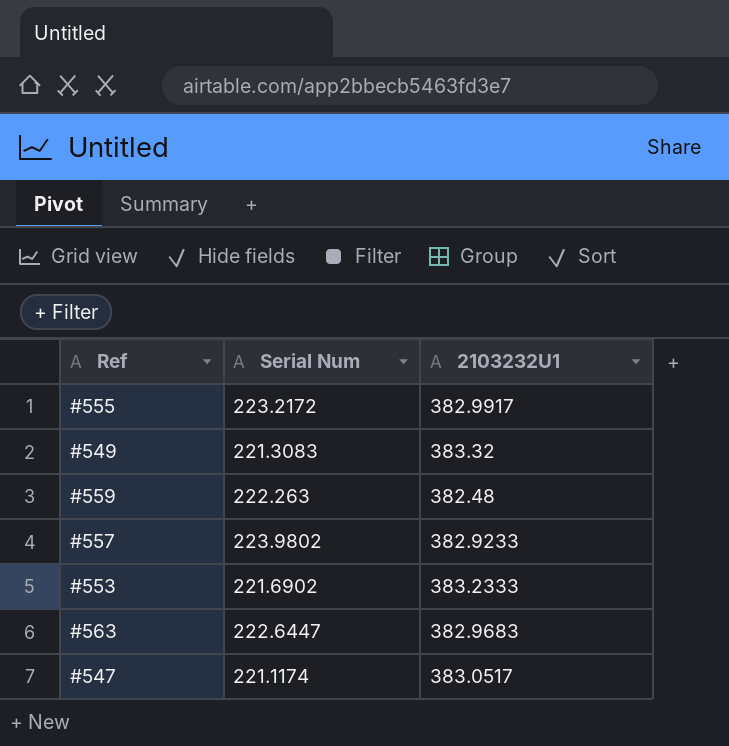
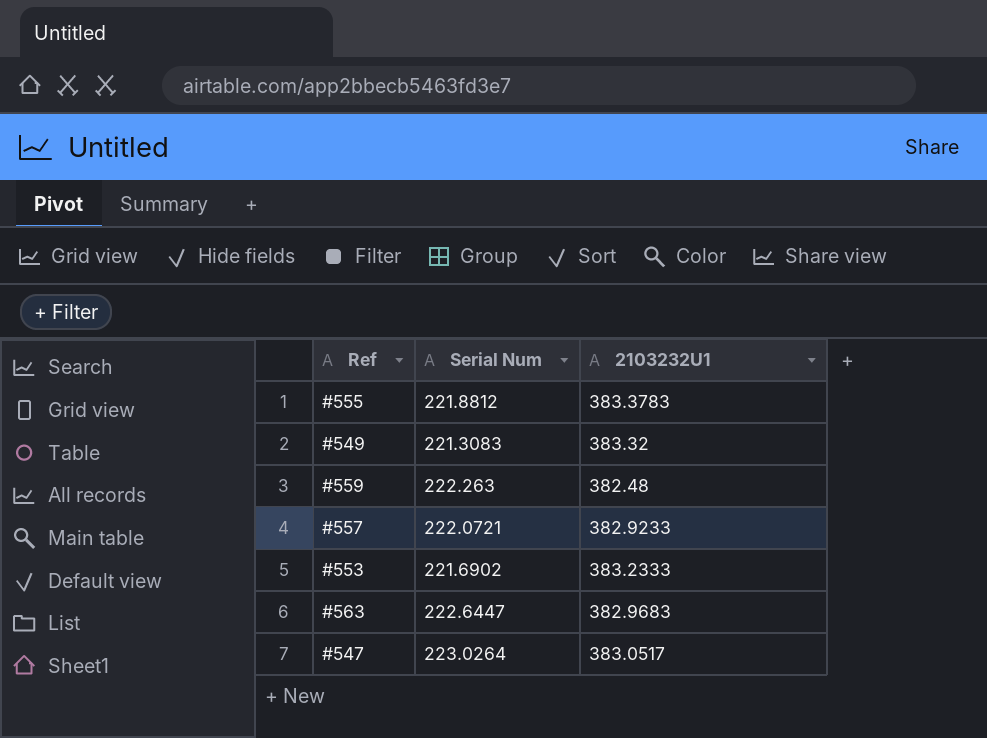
#555 | Serial Num: 223.2172 -> 221.8812
#555 | 2103232U1: 382.9917 -> 383.3783
#557 | Serial Num: 223.9802 -> 222.0721
#547 | Serial Num: 221.1174 -> 223.0264

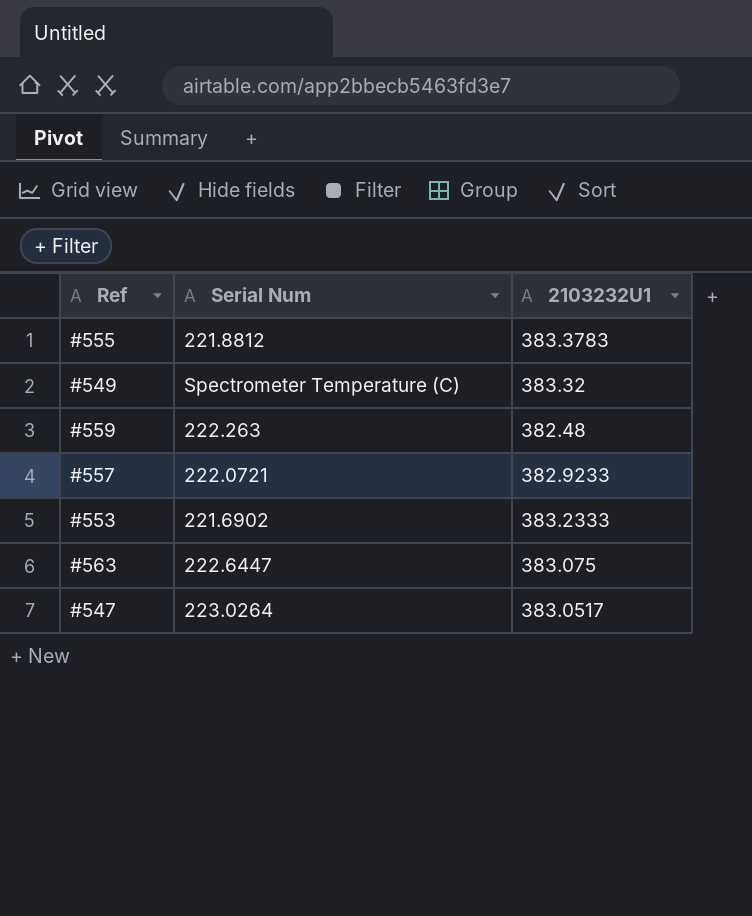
#549 | Serial Num: 221.3083 -> Spectrometer Temperature (C)
#563 | 2103232U1: 382.9683 -> 383.075

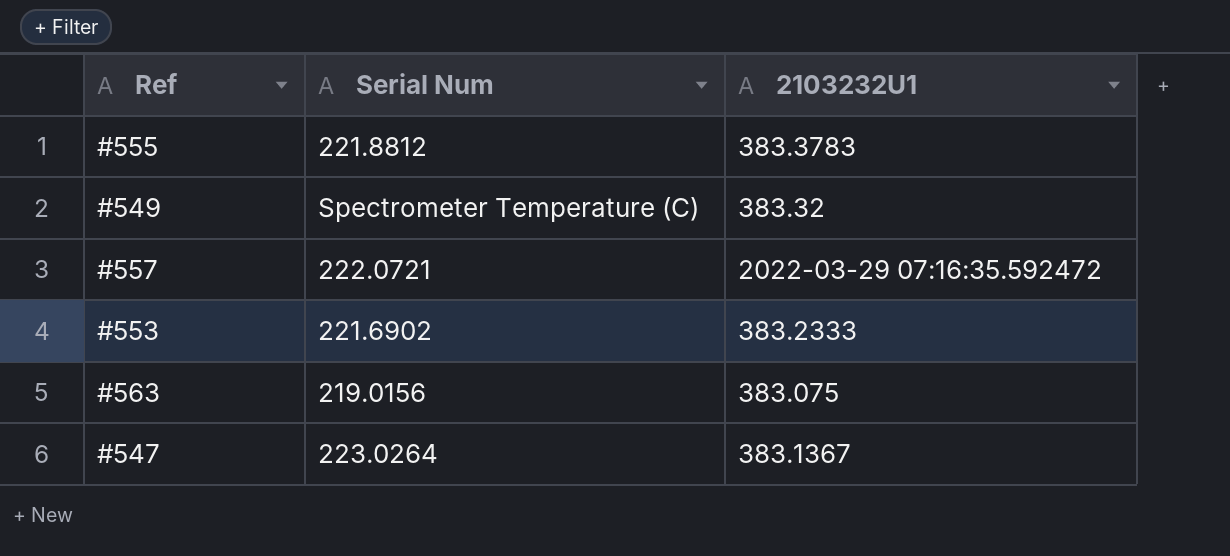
row #559: 222.263 | 382.48 -> none
#557 | 2103232U1: 382.9233 -> 2022-03-29 07:16:35.592472
#563 | Serial Num: 222.6447 -> 219.0156
#547 | 2103232U1: 383.0517 -> 383.1367

